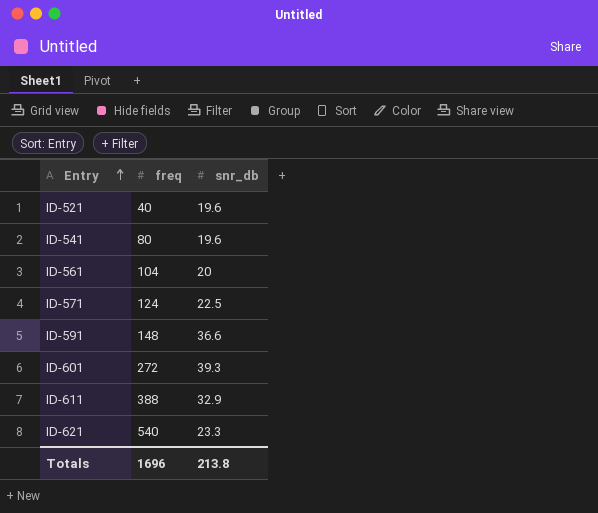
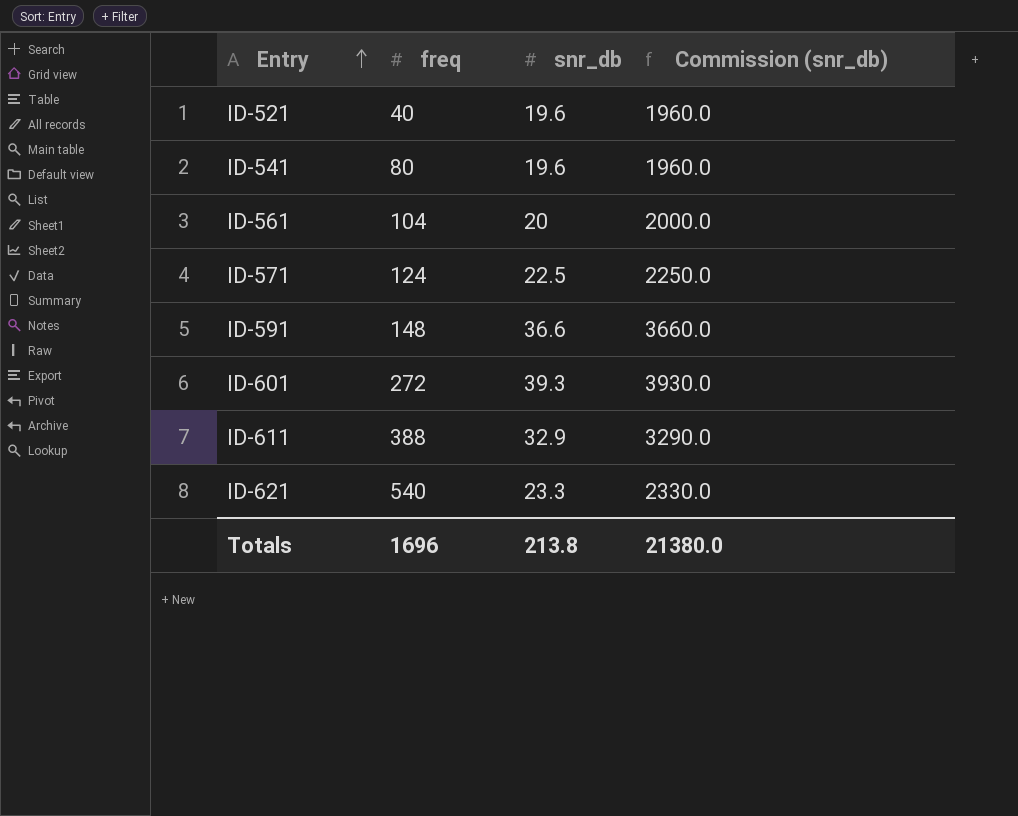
column Commission (snr_db) | formula: none -> [snr_db] * 100

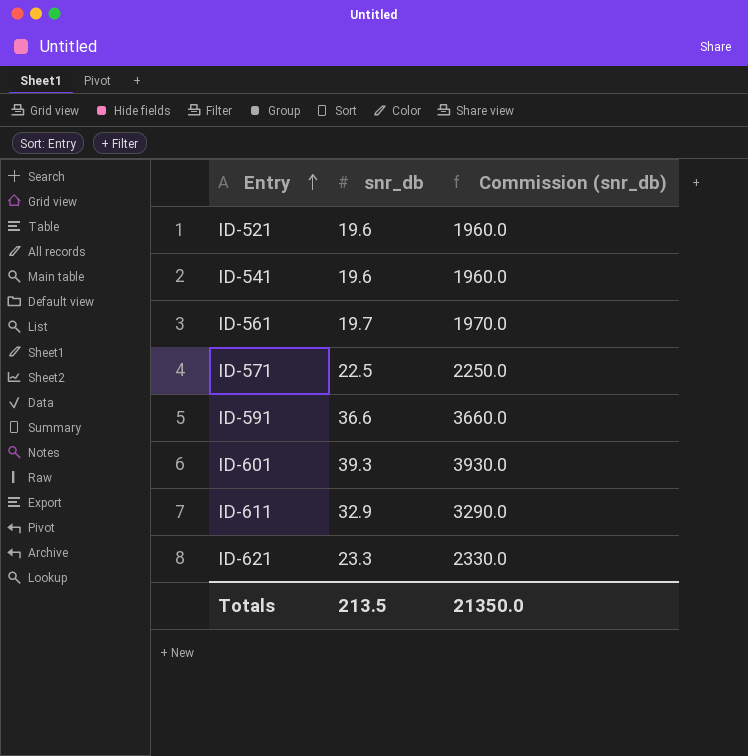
column freq | position: 2 -> none
ID-561 | snr_db: 20 -> 19.7
ID-561 | Commission (snr_db): 2000.0 -> 1970.0
Totals | snr_db: 213.8 -> 213.5
Totals | Commission (snr_db): 21380.0 -> 21350.0

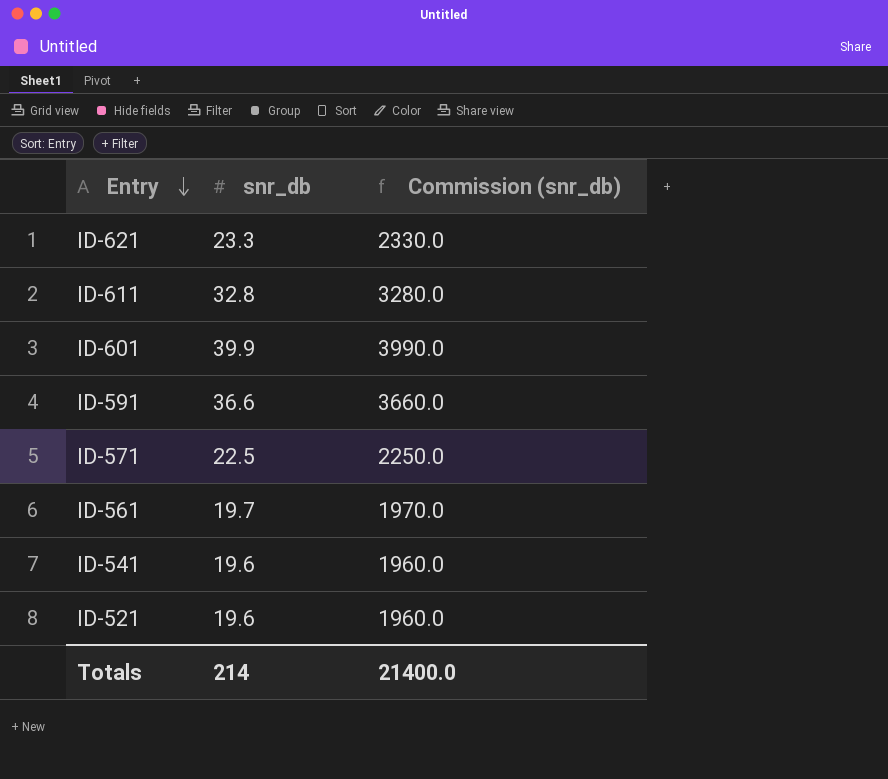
row order: Entry ascending -> Entry descending
ID-611 | snr_db: 32.9 -> 32.8
ID-611 | Commission (snr_db): 3290.0 -> 3280.0
ID-601 | snr_db: 39.3 -> 39.9
ID-601 | Commission (snr_db): 3930.0 -> 3990.0
Totals | snr_db: 213.5 -> 214
Totals | Commission (snr_db): 21350.0 -> 21400.0

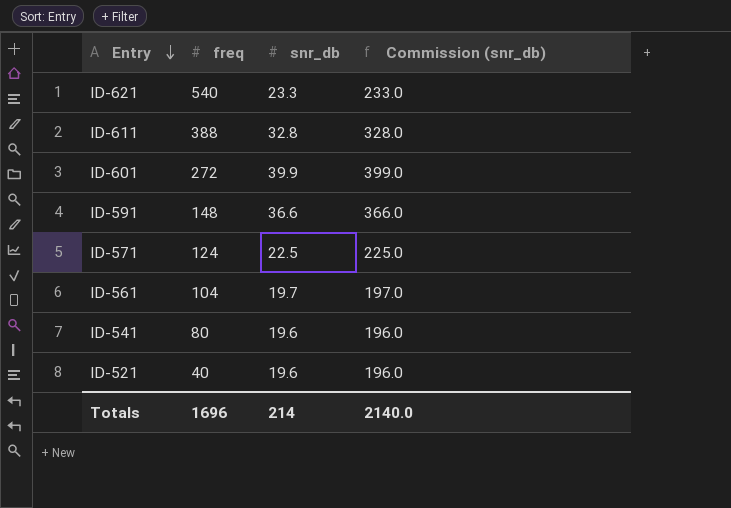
column freq | position: none -> 2
column Commission (snr_db) | formula: [snr_db] * 100 -> [snr_db] * 10
Totals | Commission (snr_db): 21400.0 -> 2140.0

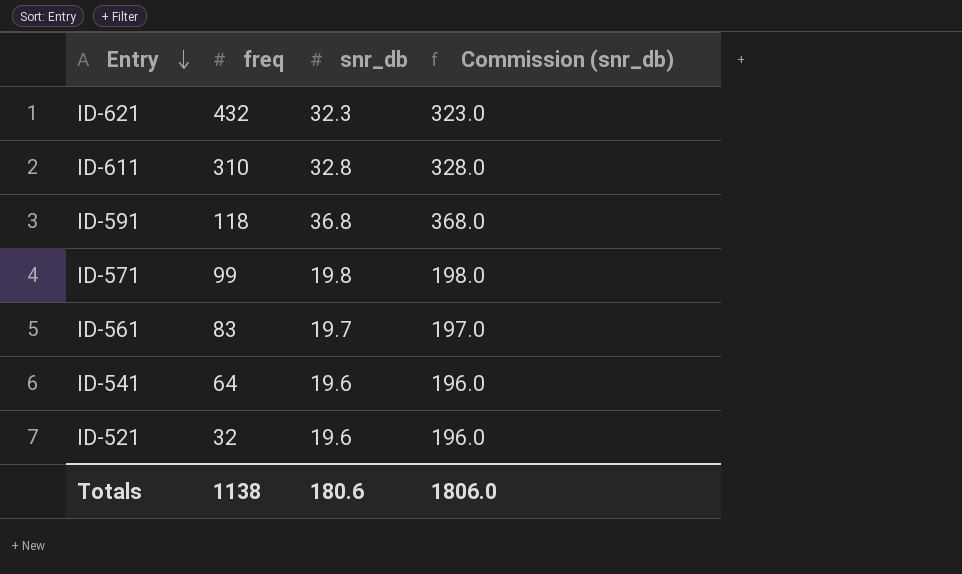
row ID-601: 272 | 39.9 | 399.0 -> none
ID-621 | freq: 540 -> 432
ID-621 | snr_db: 23.3 -> 32.3
ID-621 | Commission (snr_db): 233.0 -> 323.0
ID-611 | freq: 388 -> 310
ID-591 | freq: 148 -> 118
ID-591 | snr_db: 36.6 -> 36.8
ID-591 | Commission (snr_db): 366.0 -> 368.0
ID-571 | freq: 124 -> 99
ID-571 | snr_db: 22.5 -> 19.8
ID-571 | Commission (snr_db): 225.0 -> 198.0
ID-561 | freq: 104 -> 83
ID-541 | freq: 80 -> 64
ID-521 | freq: 40 -> 32
Totals | freq: 1696 -> 1138
Totals | snr_db: 214 -> 180.6
Totals | Commission (snr_db): 2140.0 -> 1806.0

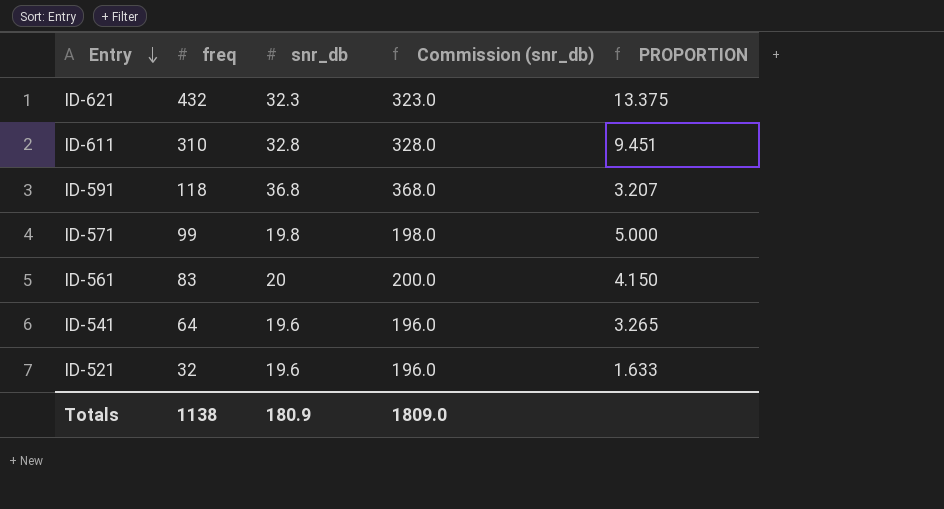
column PROPORTION | formula: none -> [freq] / [snr_db]
ID-561 | snr_db: 19.7 -> 20
ID-561 | Commission (snr_db): 197.0 -> 200.0
Totals | snr_db: 180.6 -> 180.9
Totals | Commission (snr_db): 1806.0 -> 1809.0

